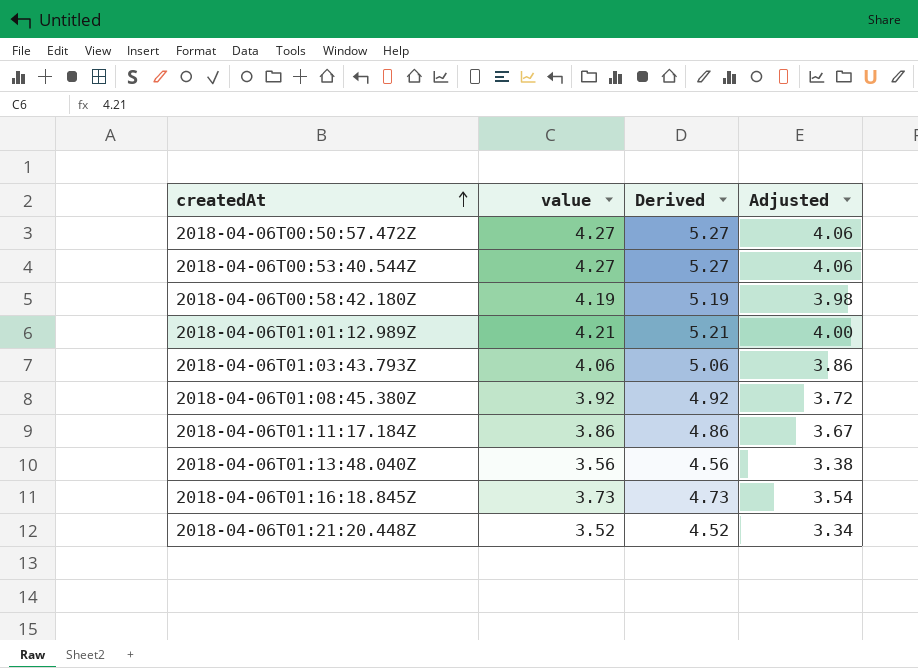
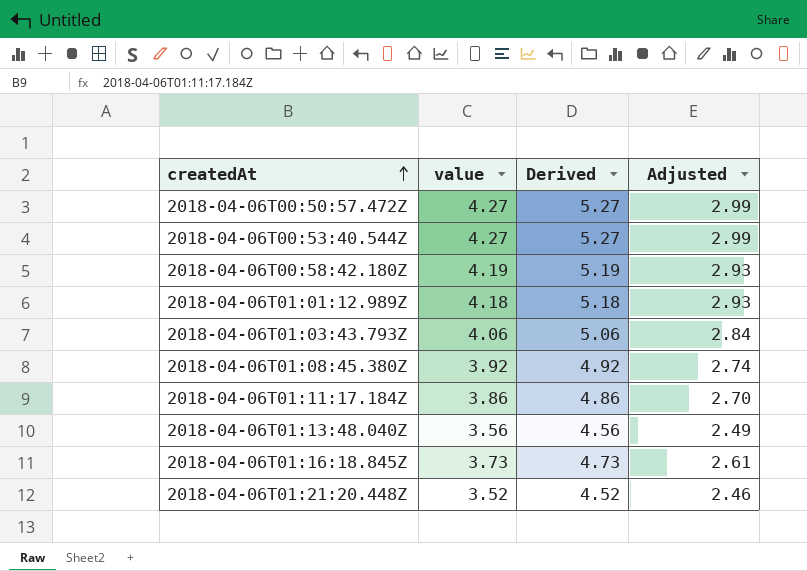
column Adjusted | formula: [value] * 0.95 -> [value] * 0.7
2018-04-06T01:01:12.989Z | value: 4.21 -> 4.18
2018-04-06T01:01:12.989Z | Derived: 5.21 -> 5.18

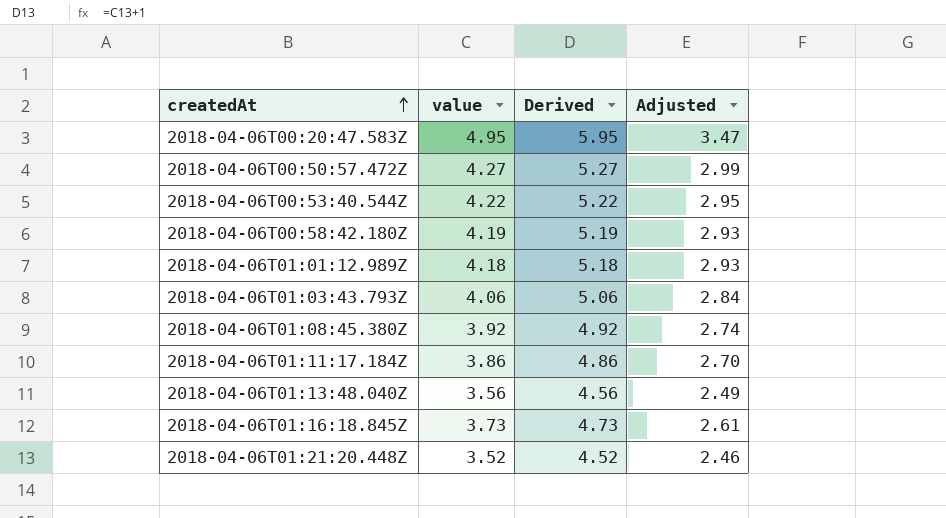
row 2018-04-06T00:20:47.583Z: none -> 4.95 | 5.95 | 3.47
2018-04-06T00:53:40.544Z | value: 4.27 -> 4.22
2018-04-06T00:53:40.544Z | Derived: 5.27 -> 5.22
2018-04-06T00:53:40.544Z | Adjusted: 2.99 -> 2.95

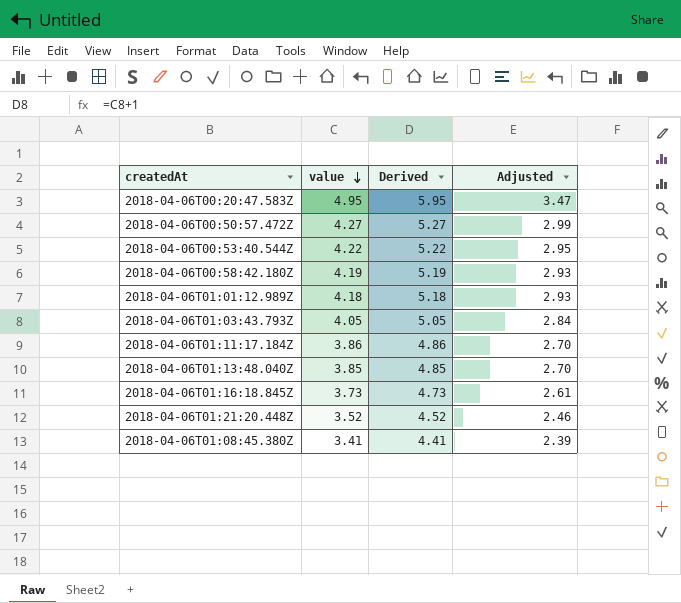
row order: createdAt ascending -> value descending
2018-04-06T01:03:43.793Z | value: 4.06 -> 4.05
2018-04-06T01:03:43.793Z | Derived: 5.06 -> 5.05
2018-04-06T01:13:48.040Z | value: 3.56 -> 3.85
2018-04-06T01:13:48.040Z | Derived: 4.56 -> 4.85
2018-04-06T01:13:48.040Z | Adjusted: 2.49 -> 2.70
2018-04-06T01:08:45.380Z | value: 3.92 -> 3.41
2018-04-06T01:08:45.380Z | Derived: 4.92 -> 4.41
2018-04-06T01:08:45.380Z | Adjusted: 2.74 -> 2.39

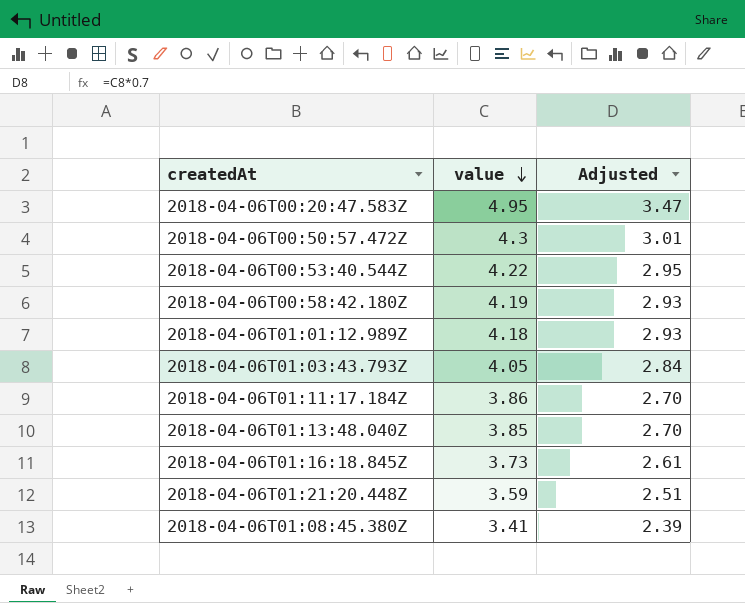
column Derived | formula: [value] + 1 -> none
2018-04-06T00:50:57.472Z | value: 4.27 -> 4.3
2018-04-06T00:50:57.472Z | Adjusted: 2.99 -> 3.01
2018-04-06T01:21:20.448Z | value: 3.52 -> 3.59
2018-04-06T01:21:20.448Z | Adjusted: 2.46 -> 2.51

